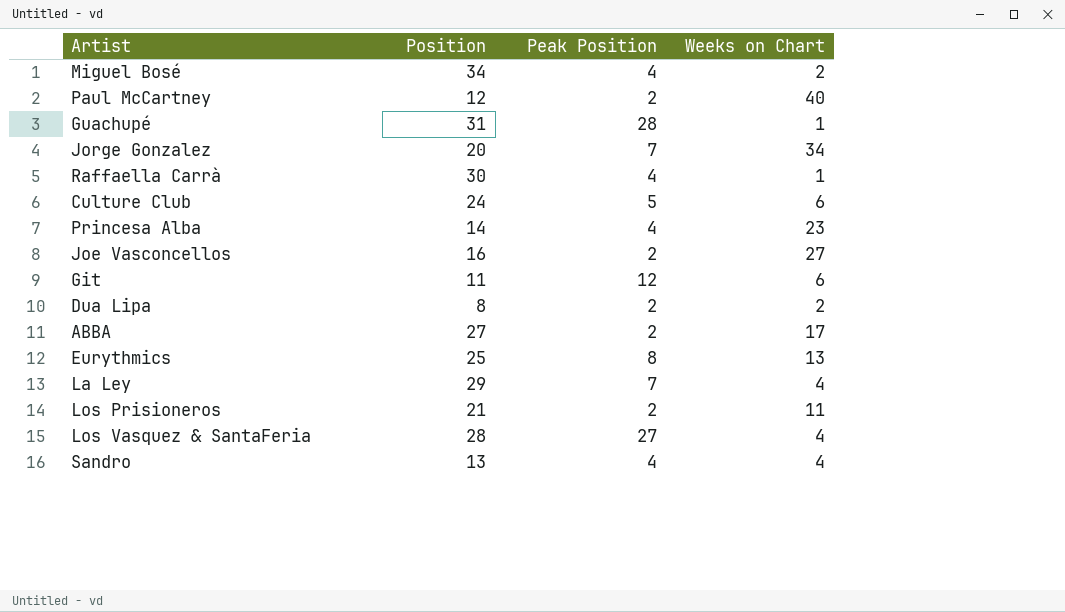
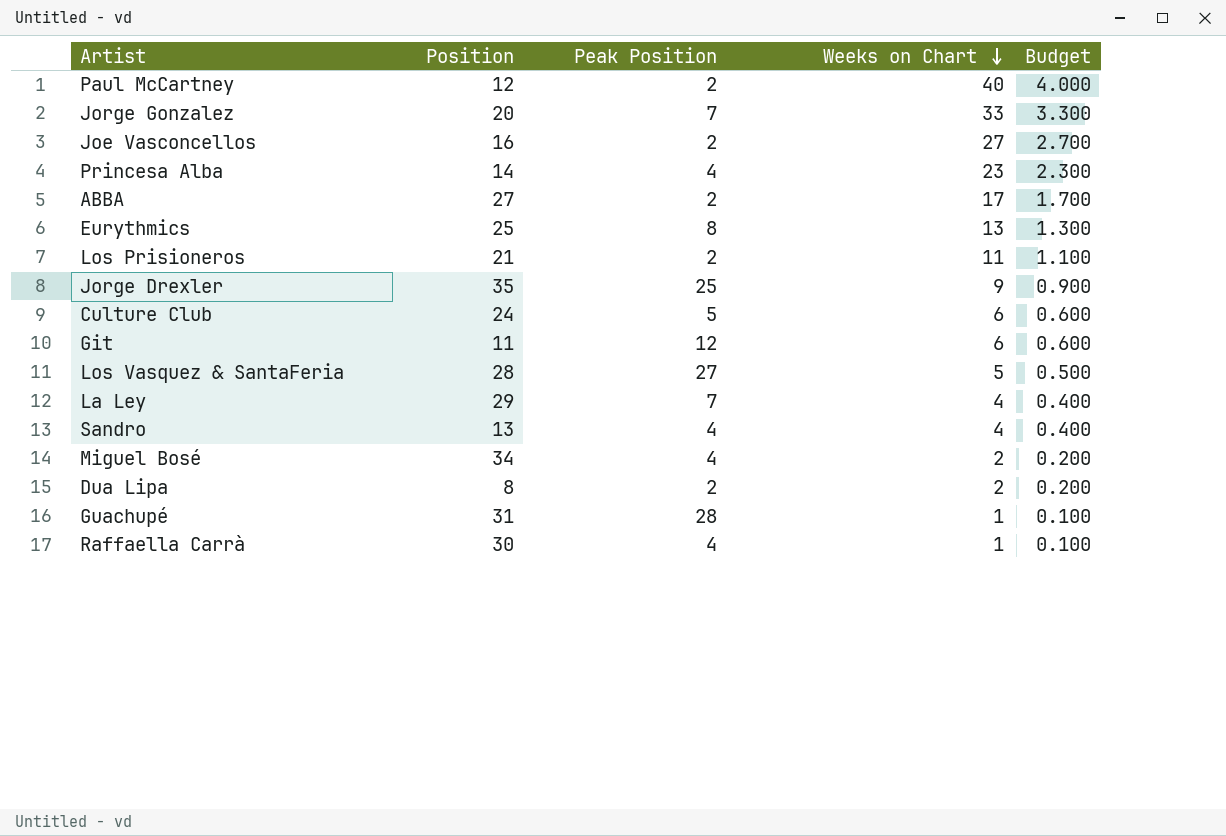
row order: none -> Weeks on Chart descending
column Budget | formula: none -> [Weeks on Chart] * 0.1
Jorge Gonzalez | Weeks on Chart: 34 -> 33
row Jorge Drexler: none -> 35 | 25 | 9 | 0.900
Los Vasquez & SantaFeria | Weeks on Chart: 4 -> 5

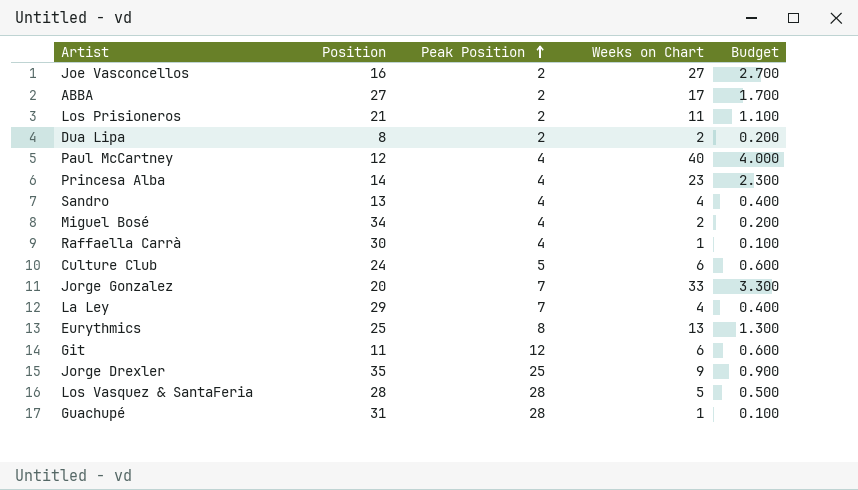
row order: Weeks on Chart descending -> Peak Position ascending
Paul McCartney | Peak Position: 2 -> 4
Los Vasquez & SantaFeria | Peak Position: 27 -> 28

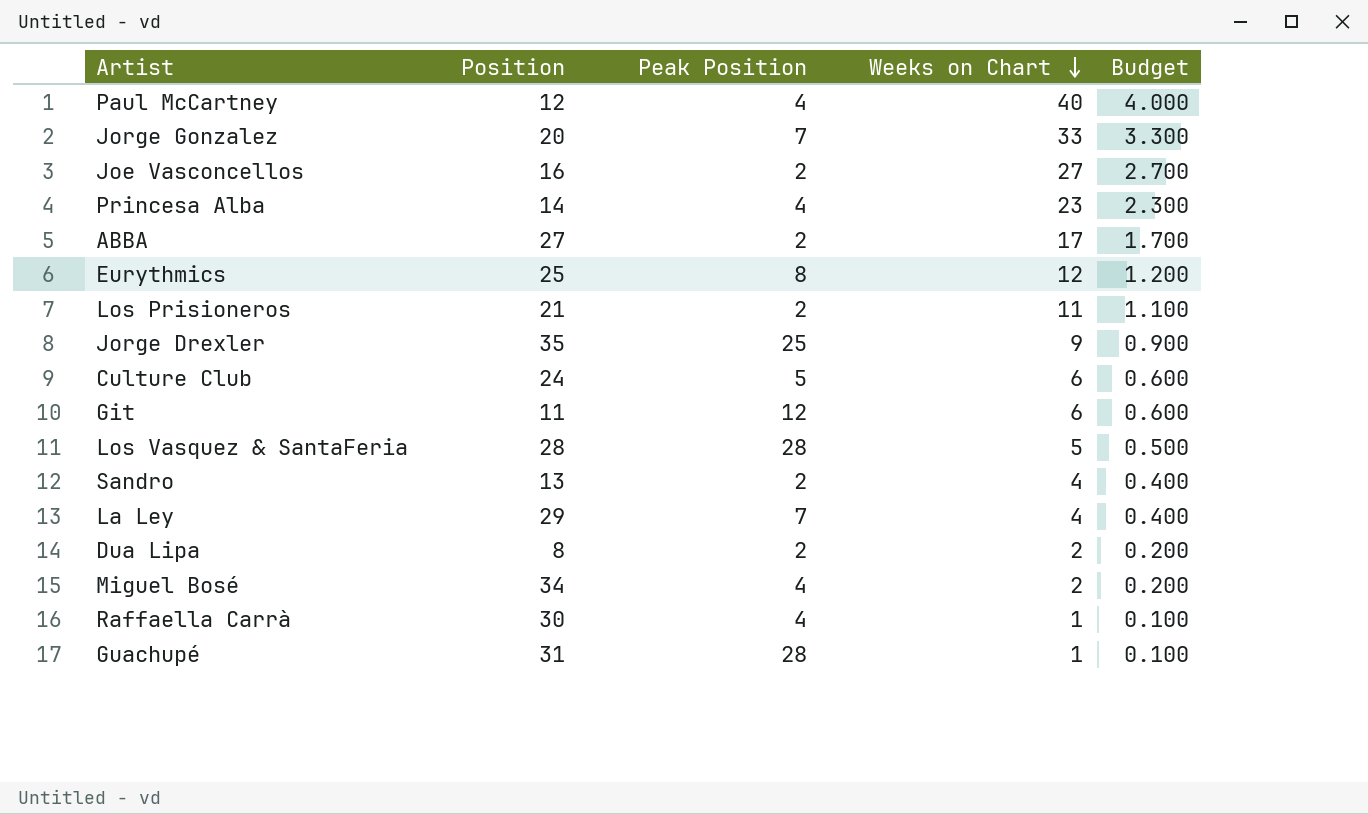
row order: Peak Position ascending -> Weeks on Chart descending
Eurythmics | Weeks on Chart: 13 -> 12
Eurythmics | Budget: 1.300 -> 1.200
Sandro | Peak Position: 4 -> 2

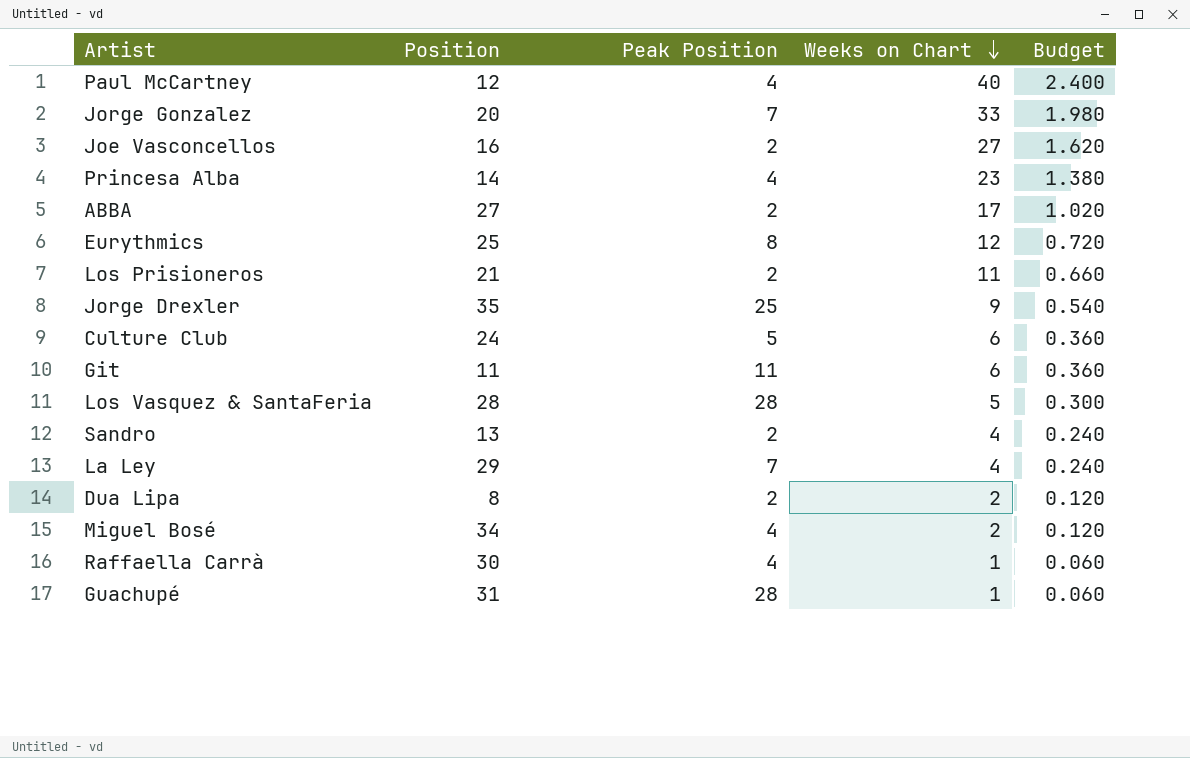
column Budget | formula: [Weeks on Chart] * 0.1 -> [Weeks on Chart] * 0.06
Git | Peak Position: 12 -> 11

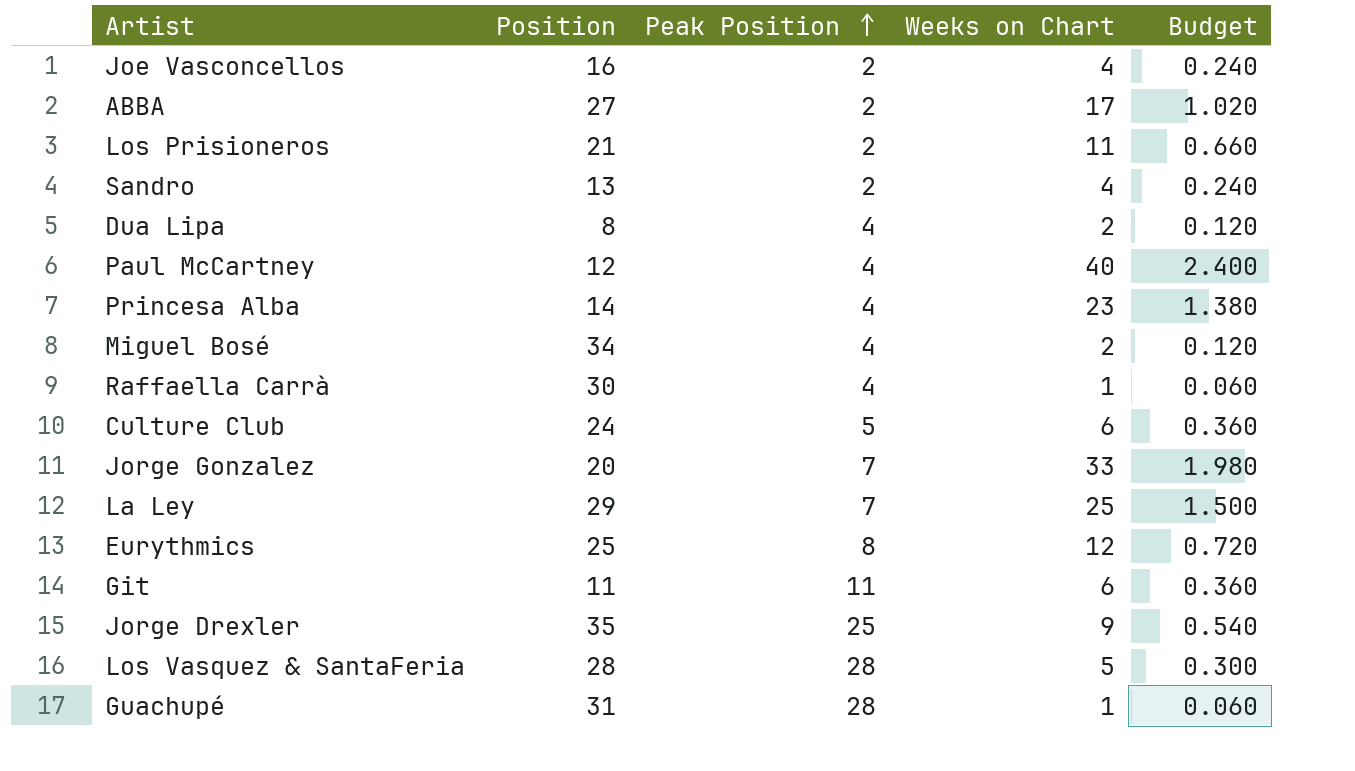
row order: Weeks on Chart descending -> Peak Position ascending
Joe Vasconcellos | Weeks on Chart: 27 -> 4
Joe Vasconcellos | Budget: 1.620 -> 0.240
Dua Lipa | Peak Position: 2 -> 4
La Ley | Weeks on Chart: 4 -> 25
La Ley | Budget: 0.240 -> 1.500

